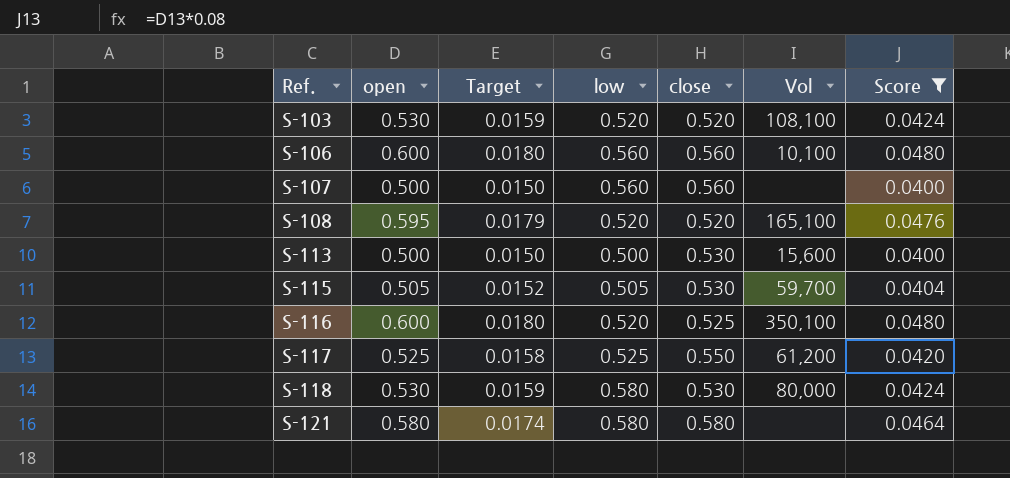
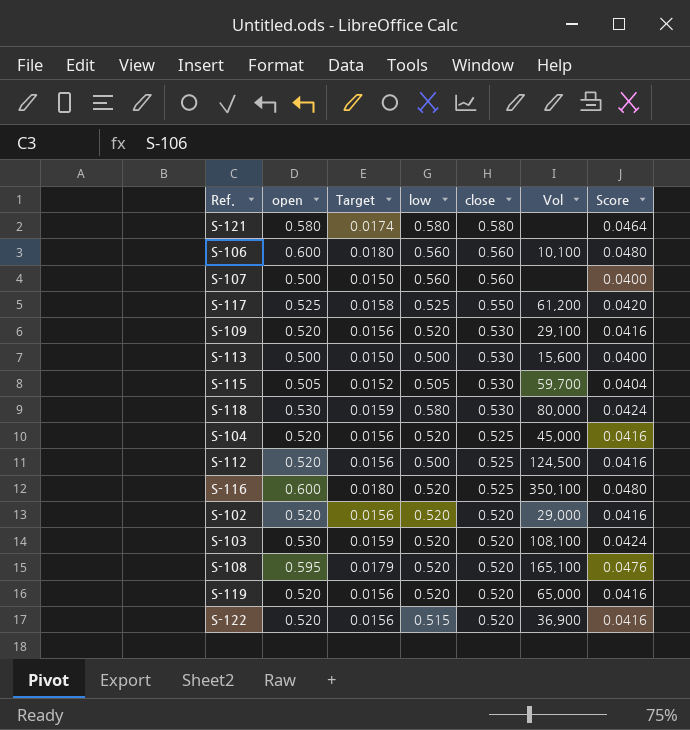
filter: Score != 0.0416 -> none
row order: Ref. ascending -> close descending

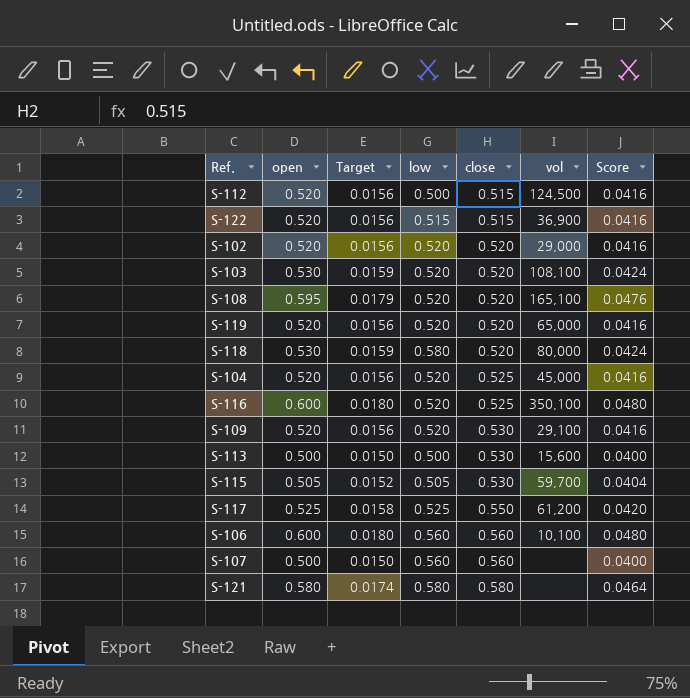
row order: close descending -> close ascending
column name: Vol -> vol
S-112 | close: 0.525 -> 0.515
S-122 | close: 0.520 -> 0.515
S-118 | close: 0.530 -> 0.520

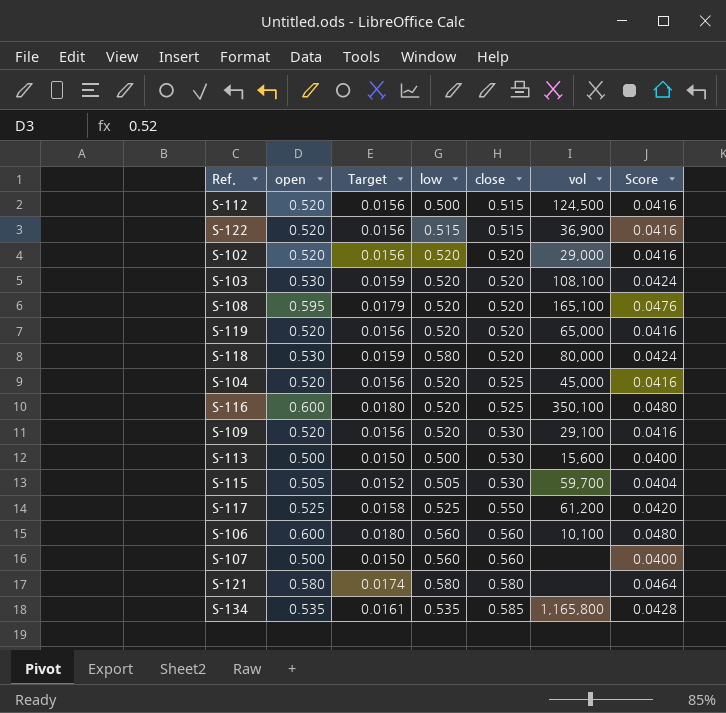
row S-134: none -> 0.535 | 0.0161 | 0.535 | 0.585 | 1,165,800 | 0.0428

